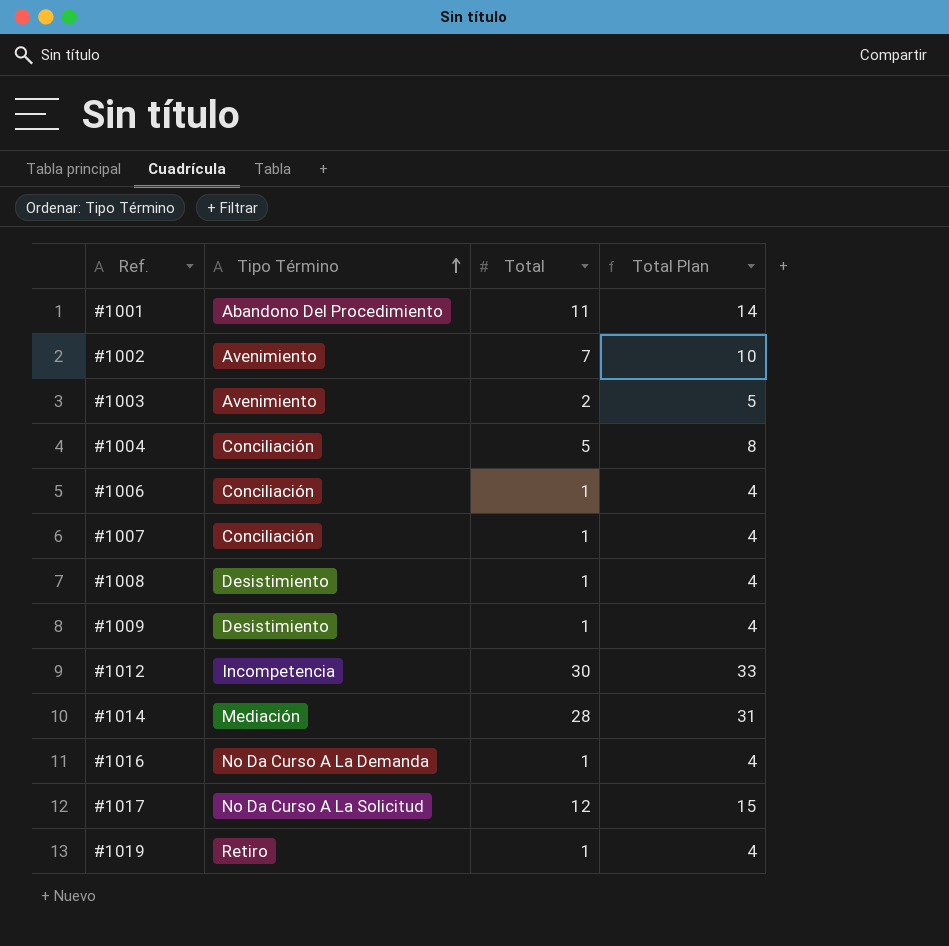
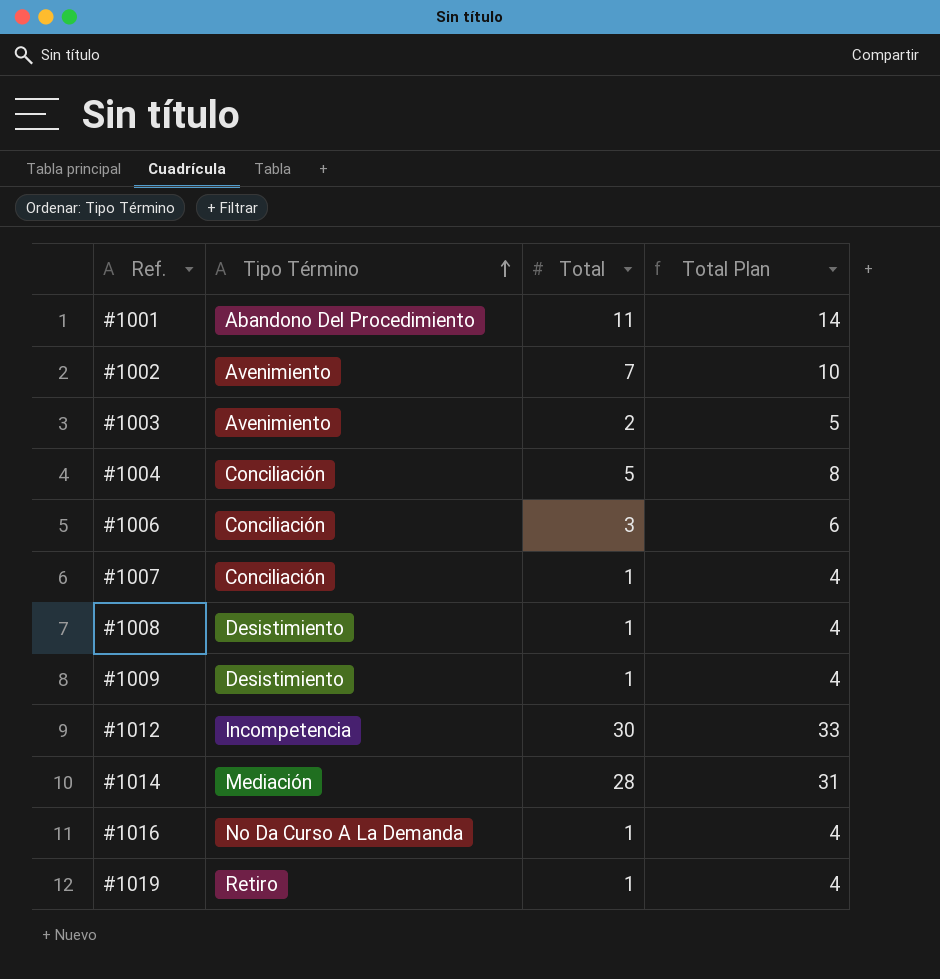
row #1017: No Da Curso A La Solicitud | 12 | 15 -> none
#1006 | Total: 1 -> 3
#1006 | Total Plan: 4 -> 6

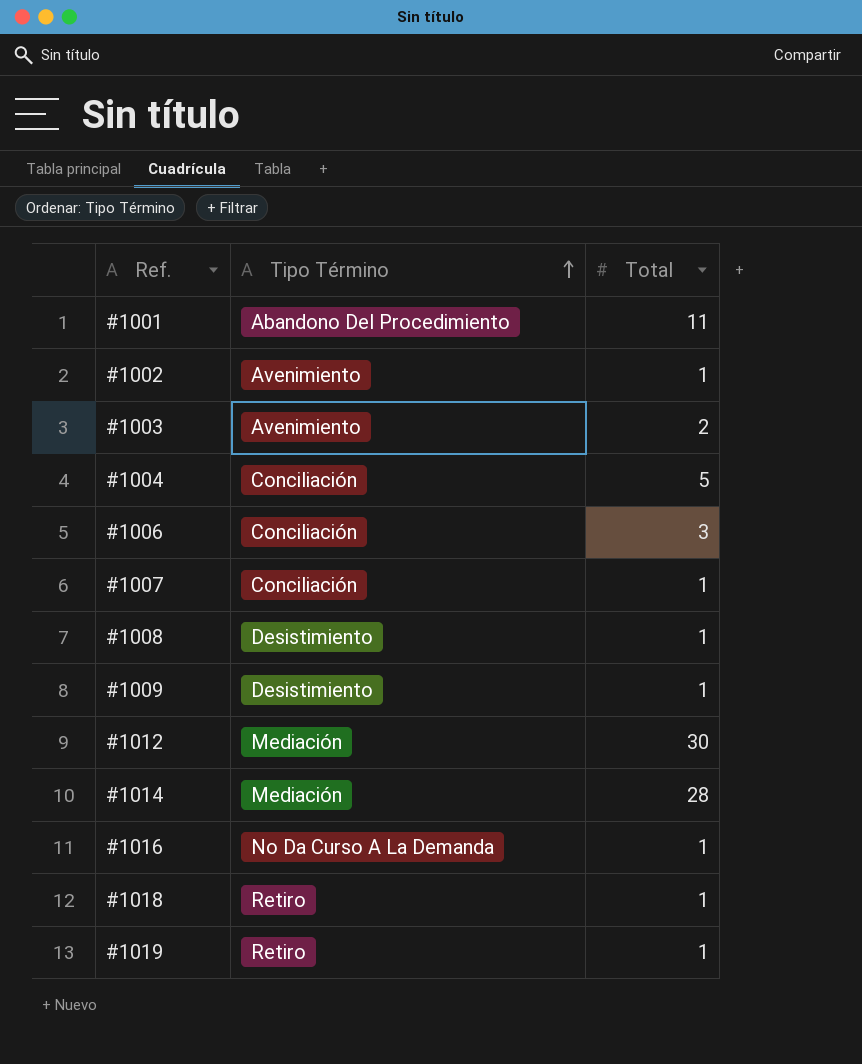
column Total Plan | formula: [Total] + 3 -> none
#1002 | Total: 7 -> 1
#1012 | Tipo Término: Incompetencia -> Mediación
row #1018: none -> Retiro | 1

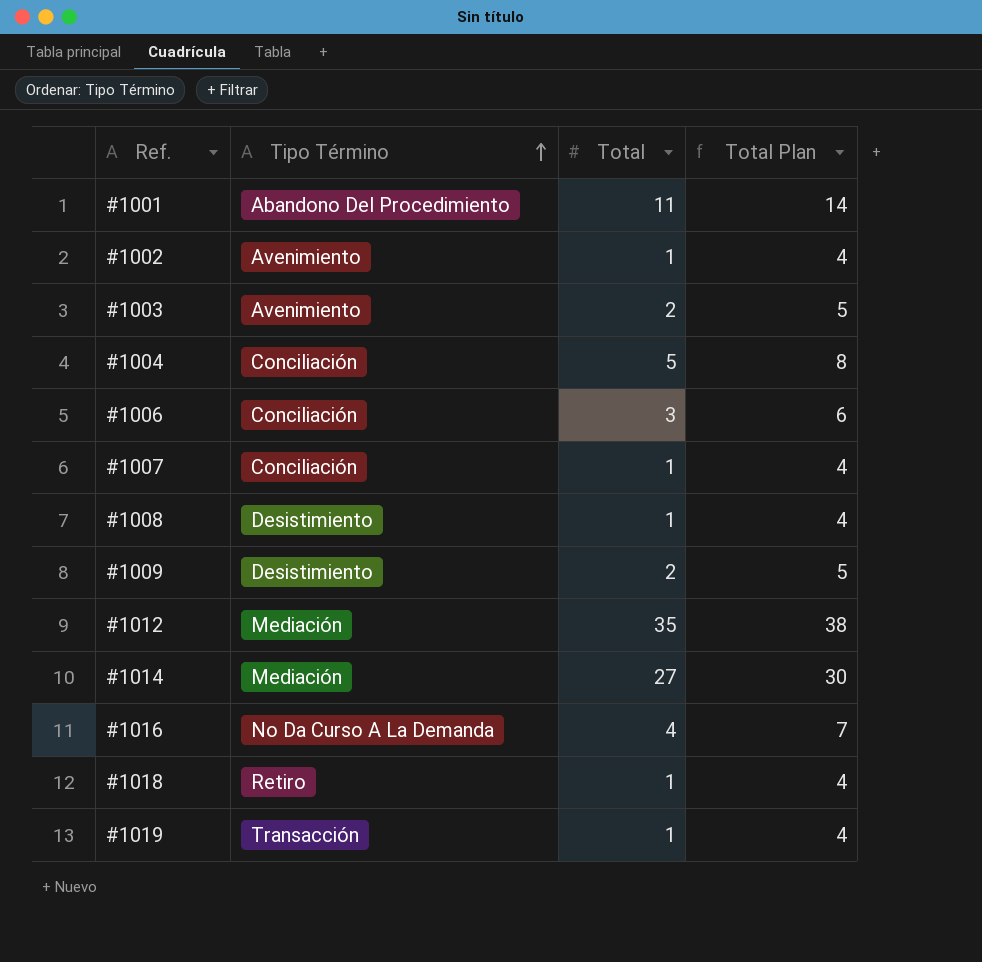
column Total Plan | formula: none -> [Total] + 3
#1009 | Total: 1 -> 2
#1012 | Total: 30 -> 35
#1014 | Total: 28 -> 27
#1016 | Total: 1 -> 4
#1019 | Tipo Término: Retiro -> Transacción

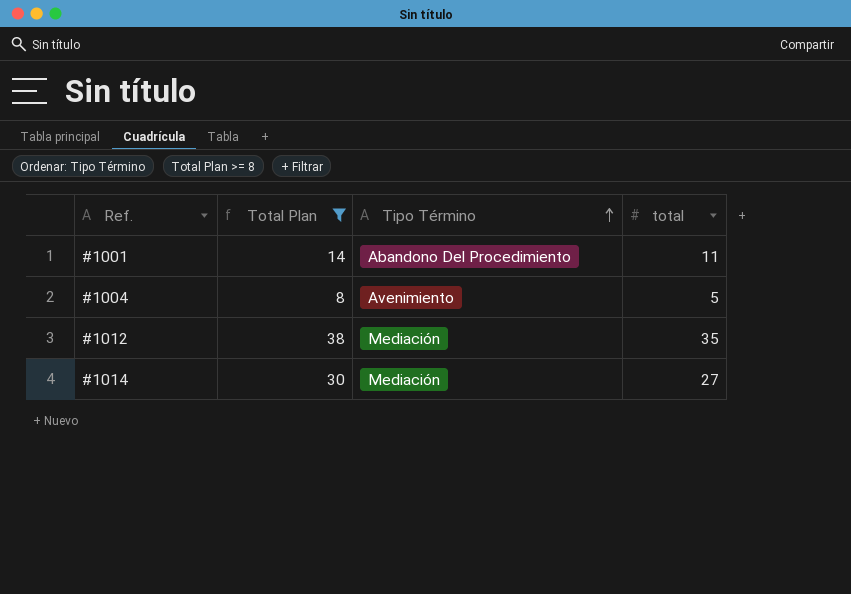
filter: none -> Total Plan >= 8
column Total Plan | position: 4 -> 2
column name: Total -> total
#1004 | Tipo Término: Conciliación -> Avenimiento

